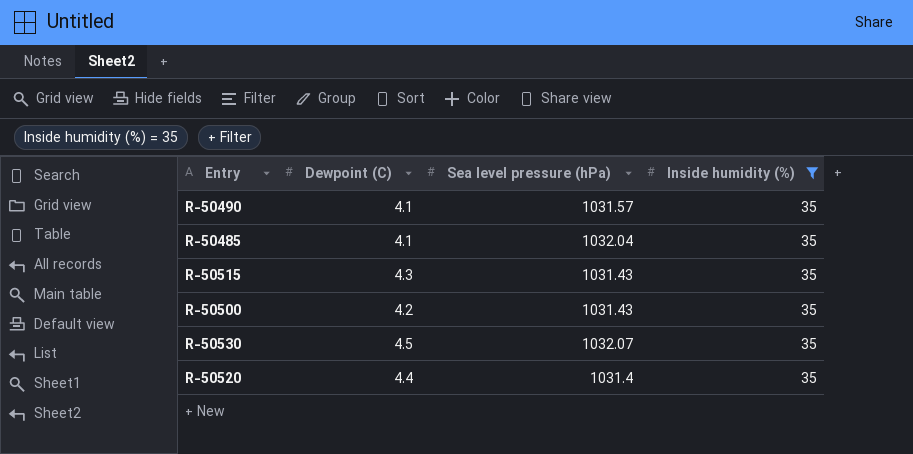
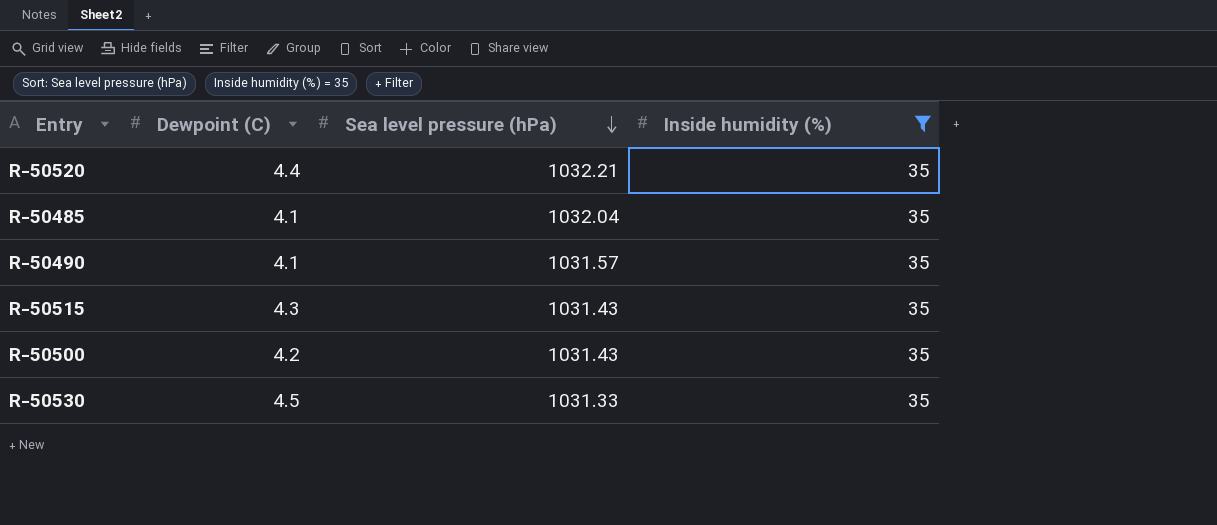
row order: none -> Sea level pressure (hPa) descending
R-50520 | Sea level pressure (hPa): 1031.4 -> 1032.21
R-50530 | Sea level pressure (hPa): 1032.07 -> 1031.33

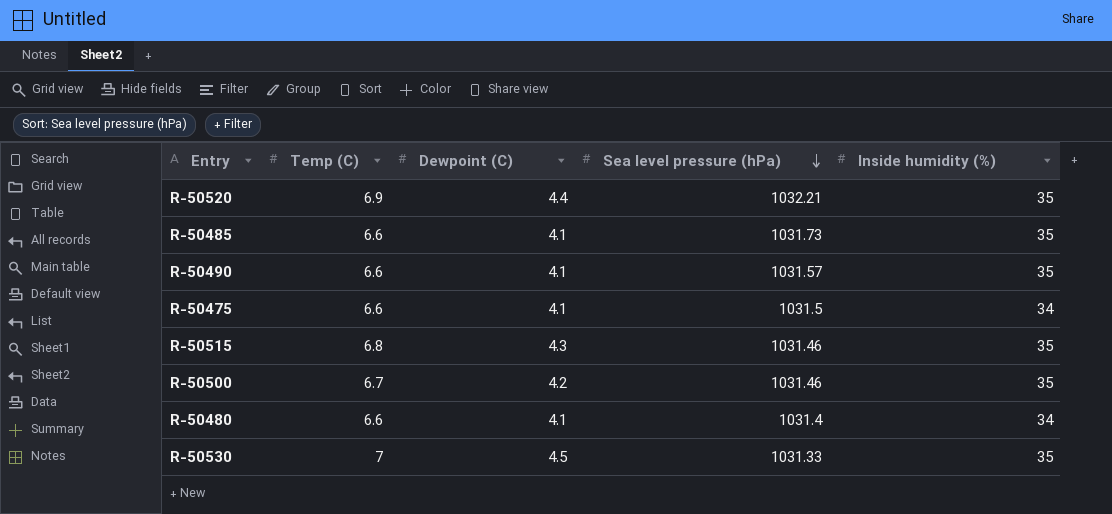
filter: Inside humidity (%) = 35 -> none
column Temp (C) | position: none -> 2
R-50485 | Sea level pressure (hPa): 1032.04 -> 1031.73
R-50515 | Sea level pressure (hPa): 1031.43 -> 1031.46
R-50500 | Sea level pressure (hPa): 1031.43 -> 1031.46

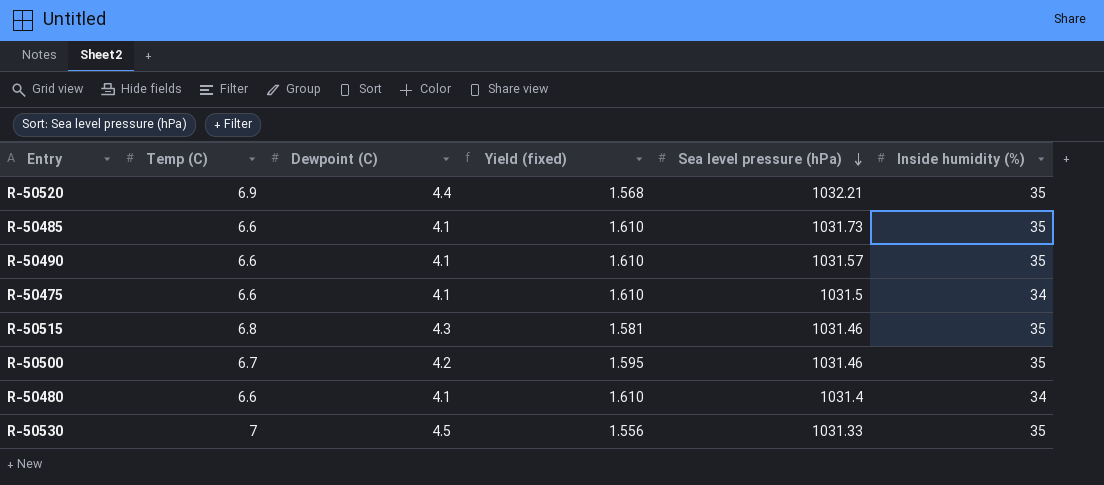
column Yield (fixed) | formula: none -> [Temp (C)] / [Dewpoint (C)]

